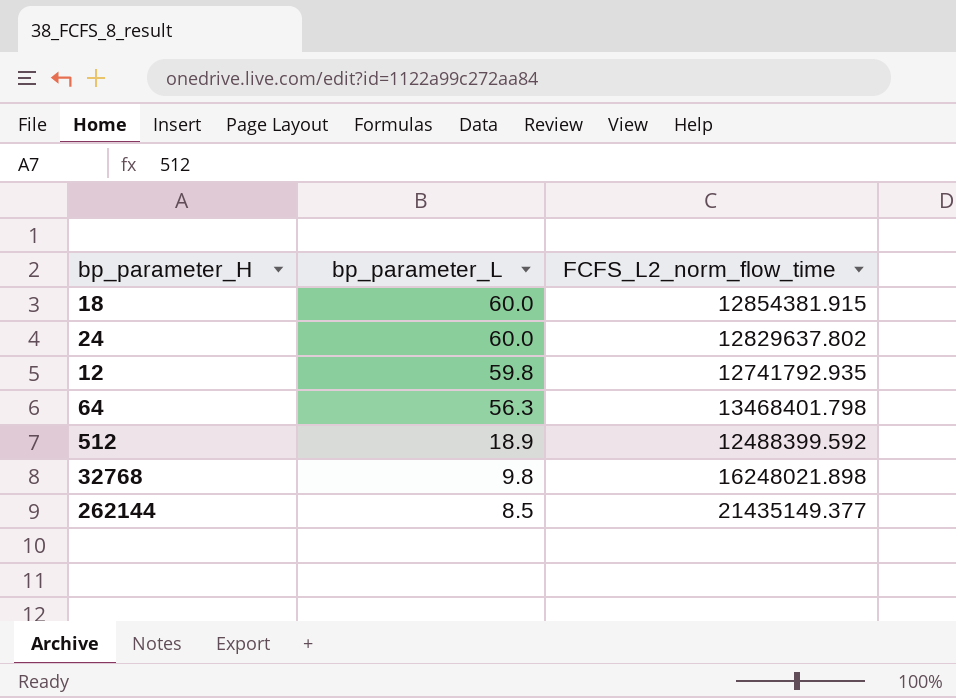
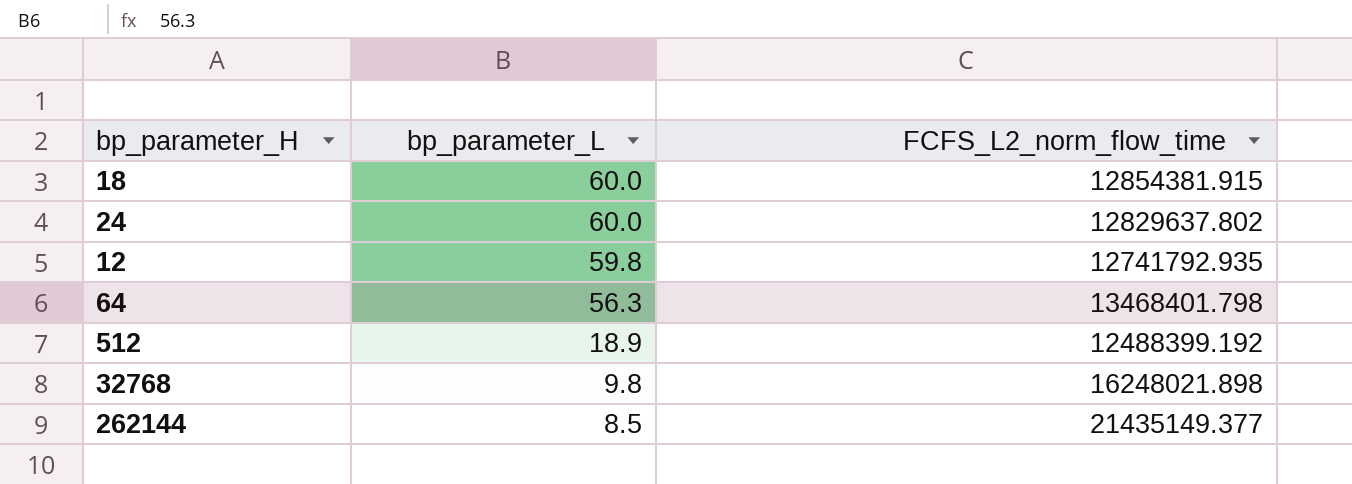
512 | FCFS_L2_norm_flow_time: 12488399.592 -> 12488399.192

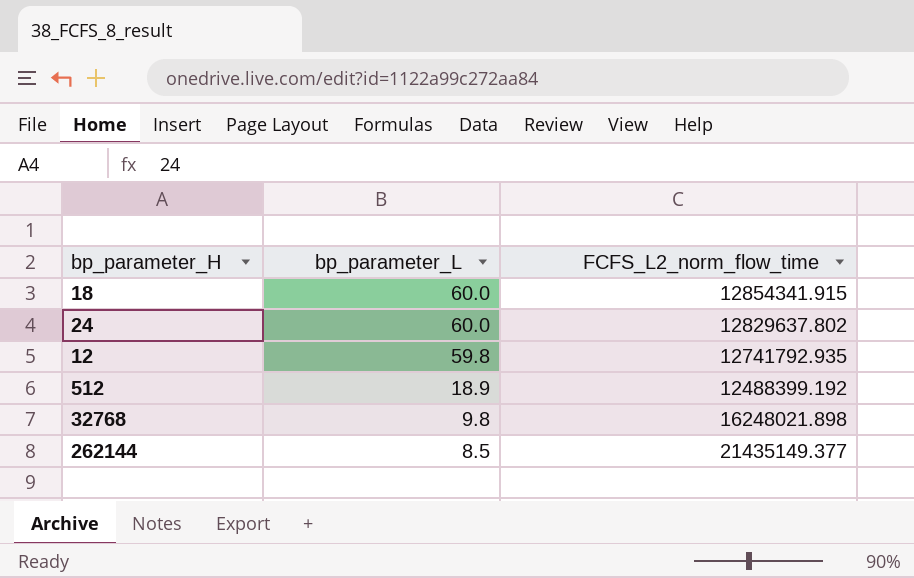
row 64: 56.3 | 13468401.798 -> none
18 | FCFS_L2_norm_flow_time: 12854381.915 -> 12854341.915

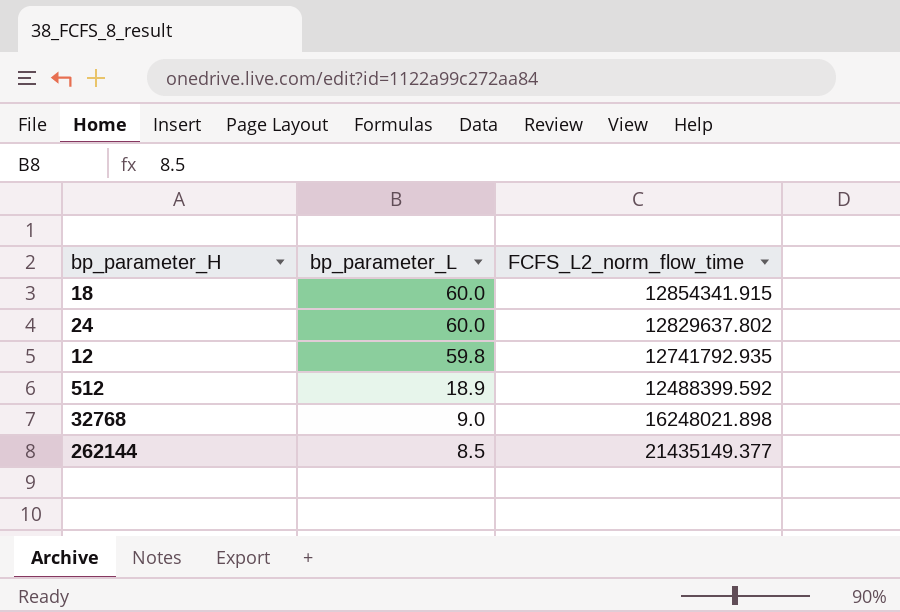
512 | FCFS_L2_norm_flow_time: 12488399.192 -> 12488399.592
32768 | bp_parameter_L: 9.8 -> 9.0

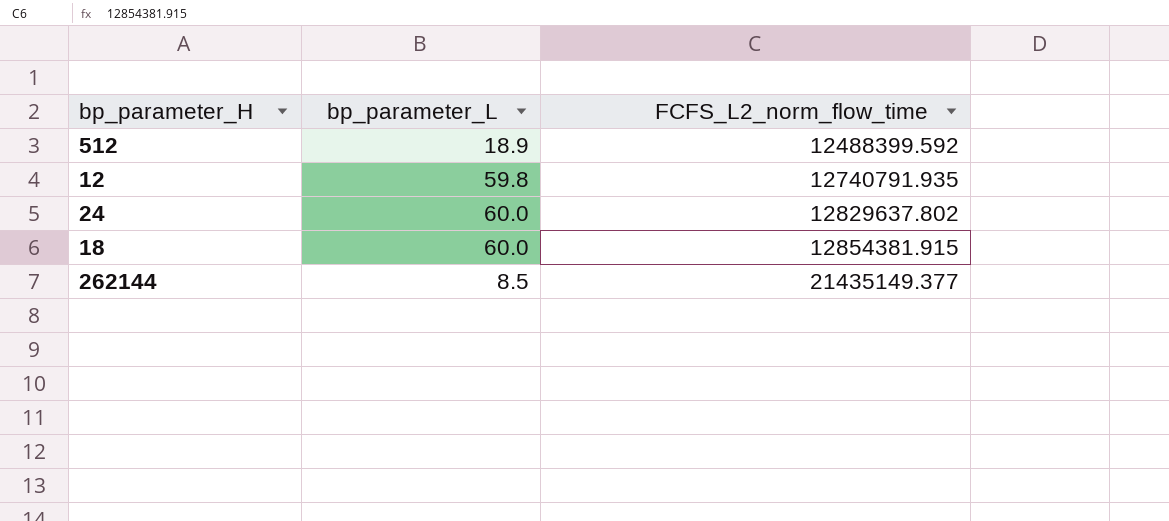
row order: bp_parameter_L descending -> FCFS_L2_norm_flow_time ascending
row 32768: 9.0 | 16248021.898 -> none
12 | FCFS_L2_norm_flow_time: 12741792.935 -> 12740791.935
18 | FCFS_L2_norm_flow_time: 12854341.915 -> 12854381.915

